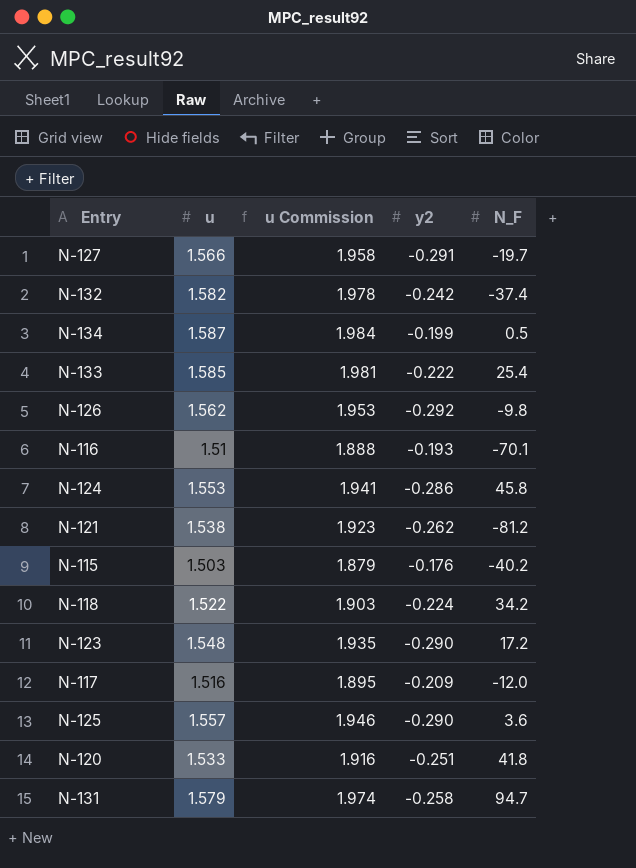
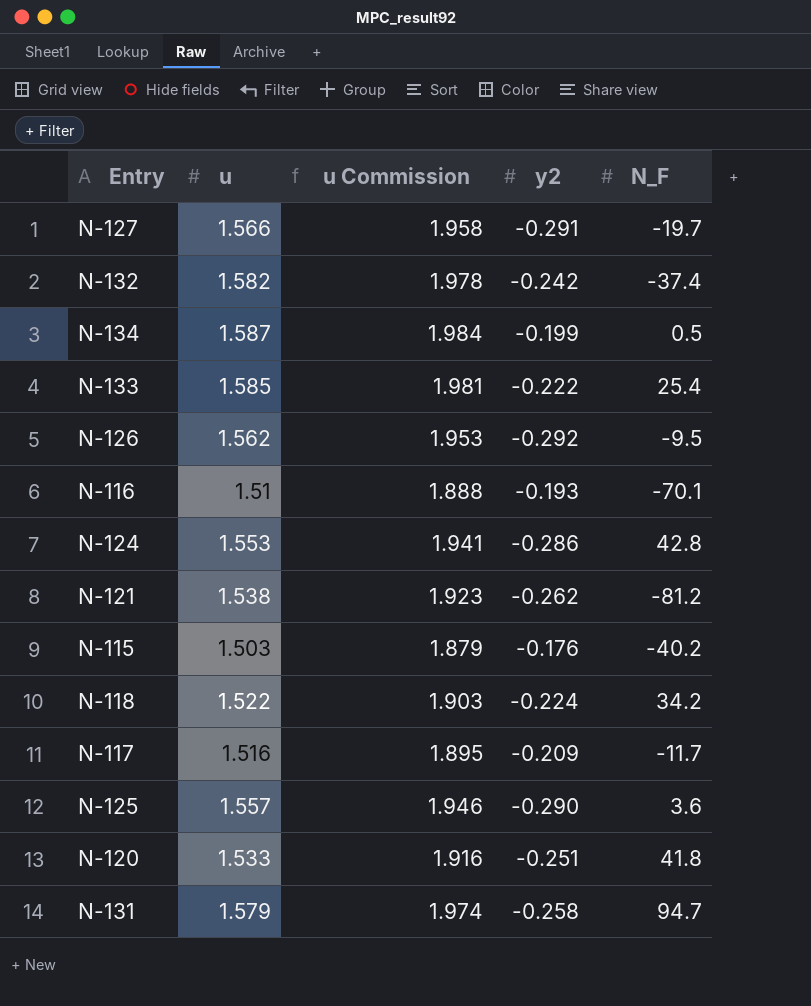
row N-123: 1.548 | 1.935 | -0.290 | 17.2 -> none
N-126 | N_F: -9.8 -> -9.5
N-124 | N_F: 45.8 -> 42.8
N-117 | N_F: -12.0 -> -11.7

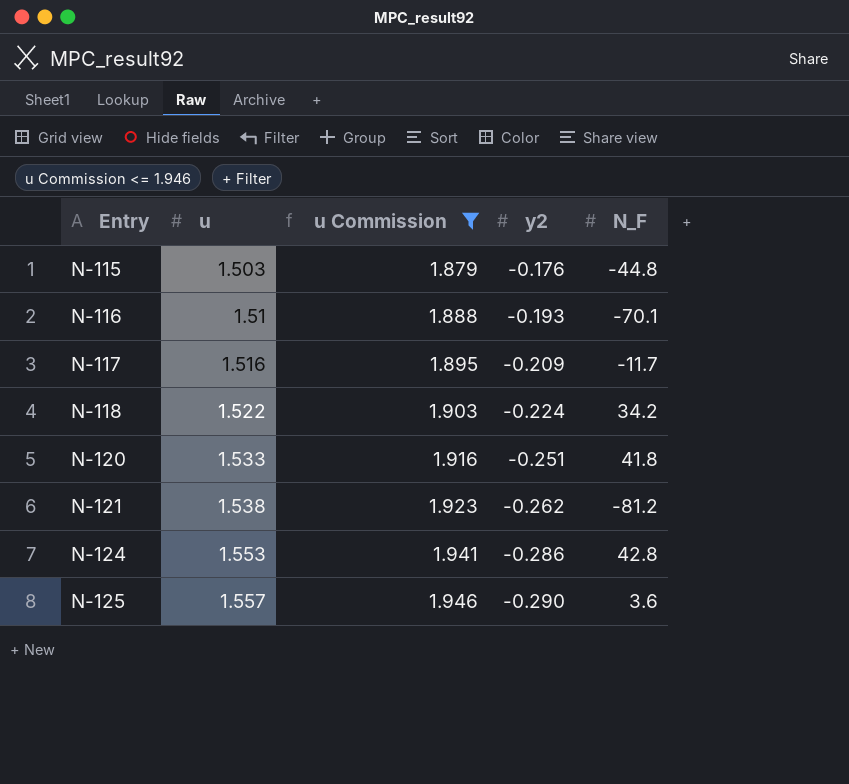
filter: none -> u Commission <= 1.946
row order: none -> Entry ascending
N-115 | N_F: -40.2 -> -44.8

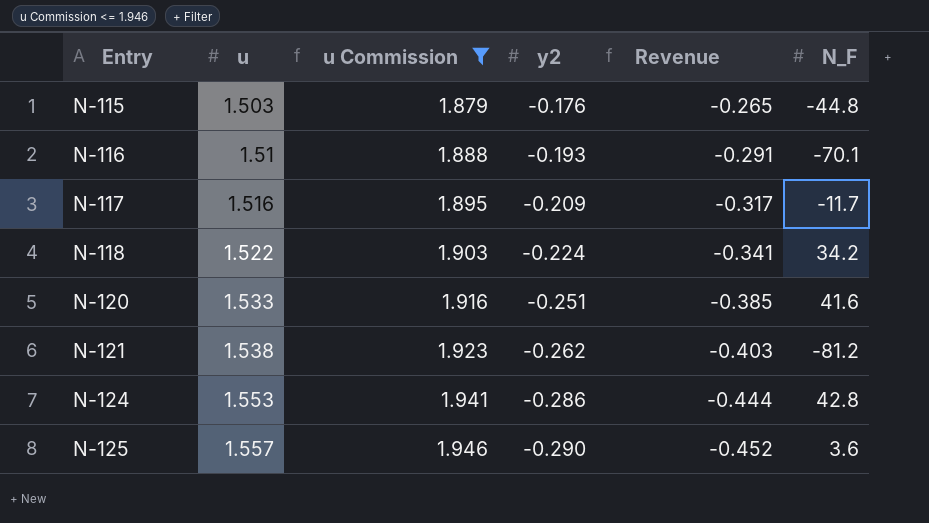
column Revenue | formula: none -> [u] * [y2]
N-120 | N_F: 41.8 -> 41.6

